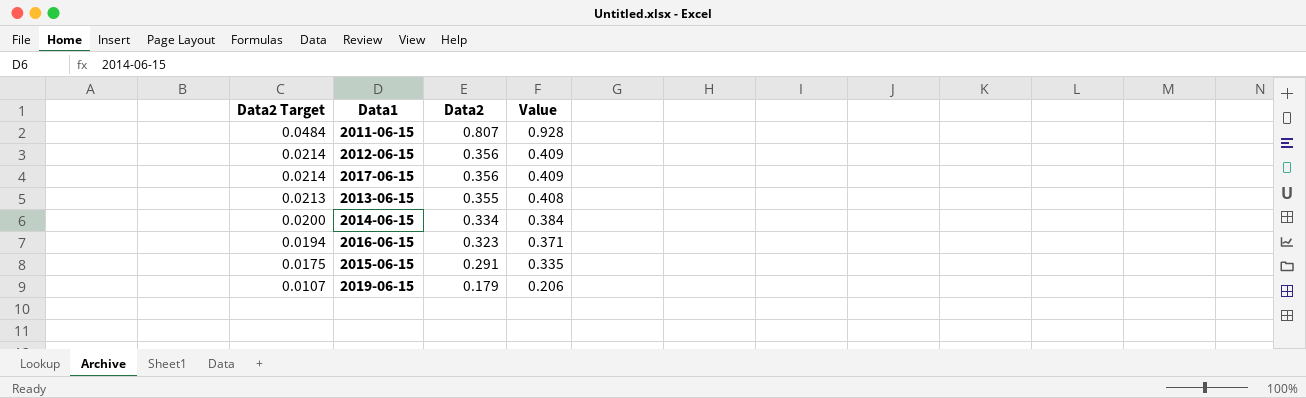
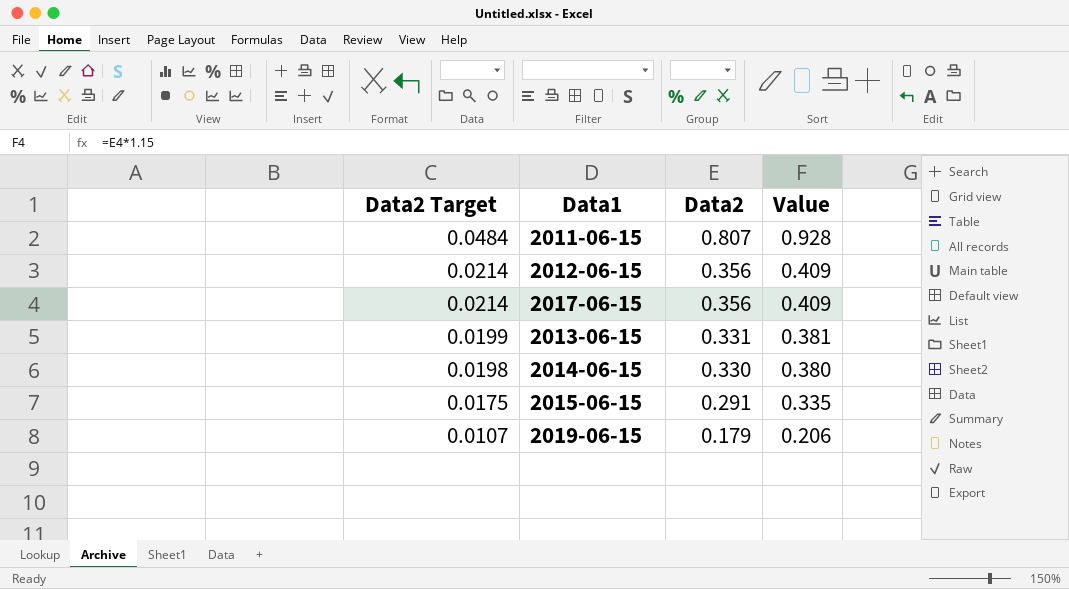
row 2016-06-15: 0.0194 | 0.323 | 0.371 -> none
2013-06-15 | Data2 Target: 0.0213 -> 0.0199
2013-06-15 | Data2: 0.355 -> 0.331
2013-06-15 | Value: 0.408 -> 0.381
2014-06-15 | Data2 Target: 0.0200 -> 0.0198
2014-06-15 | Data2: 0.334 -> 0.330
2014-06-15 | Value: 0.384 -> 0.380

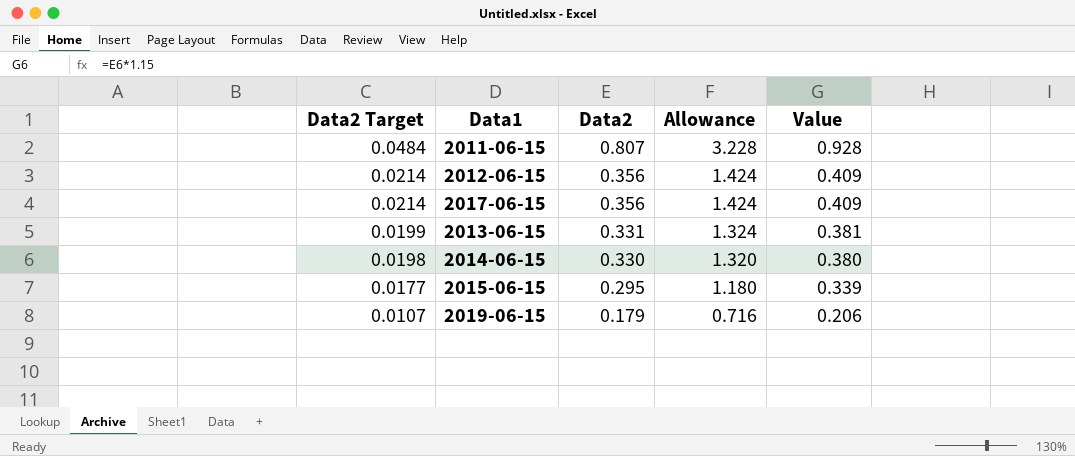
column Allowance | formula: none -> [Data2] * 4
2015-06-15 | Data2 Target: 0.0175 -> 0.0177
2015-06-15 | Data2: 0.291 -> 0.295
2015-06-15 | Value: 0.335 -> 0.339

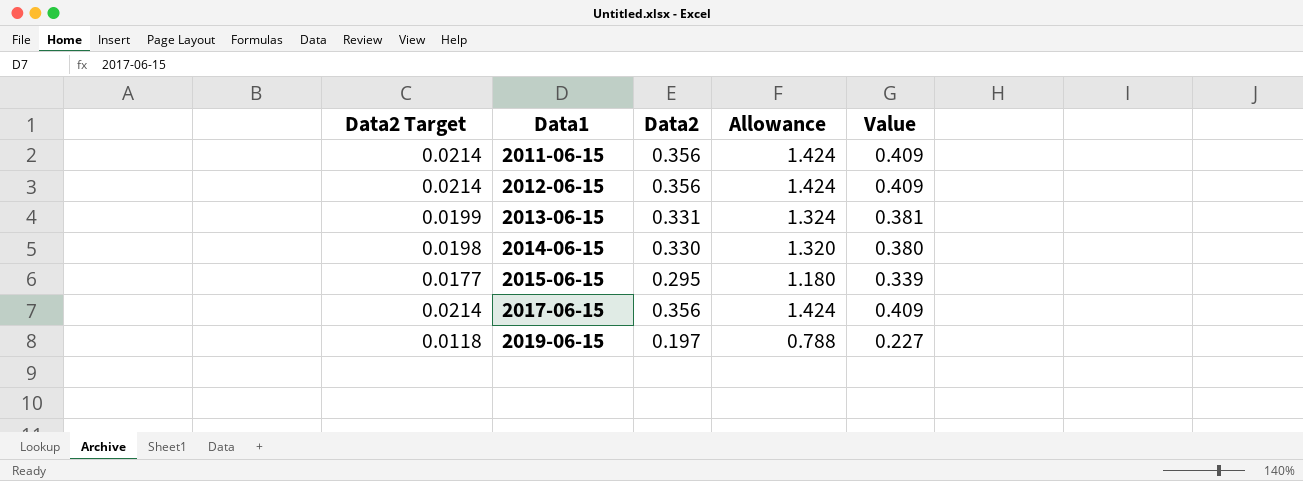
row order: Data2 Target descending -> Data1 ascending
2011-06-15 | Data2 Target: 0.0484 -> 0.0214
2011-06-15 | Data2: 0.807 -> 0.356
2011-06-15 | Allowance: 3.228 -> 1.424
2011-06-15 | Value: 0.928 -> 0.409
2019-06-15 | Data2 Target: 0.0107 -> 0.0118
2019-06-15 | Data2: 0.179 -> 0.197
2019-06-15 | Allowance: 0.716 -> 0.788
2019-06-15 | Value: 0.206 -> 0.227

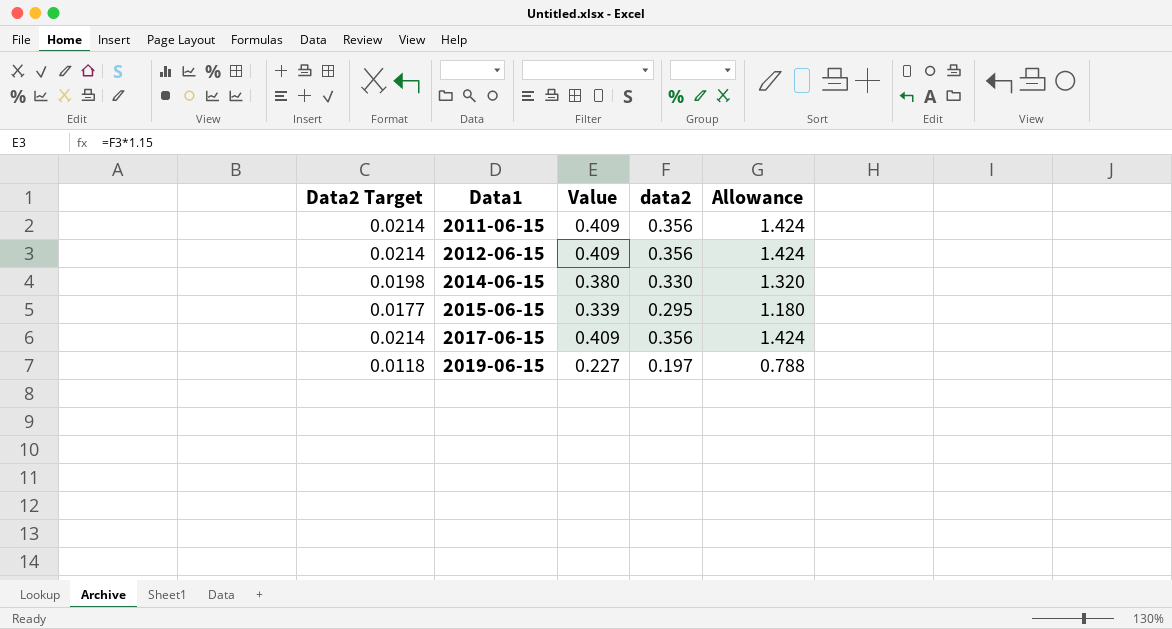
column Value | position: 5 -> 3
column name: Data2 -> data2
row 2013-06-15: 0.0199 | 0.331 | 1.324 | 0.381 -> none

